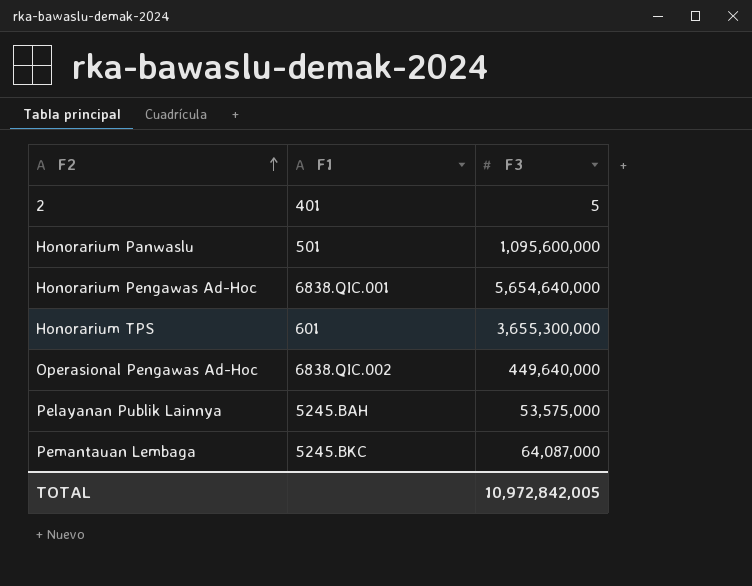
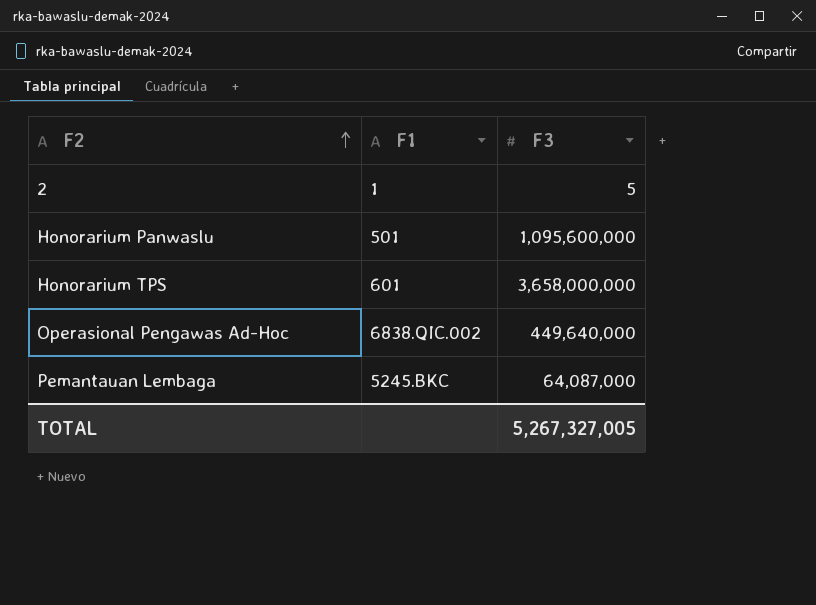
row Honorarium Pengawas Ad-Hoc: 6838.QIC.001 | 5,654,640,000 -> none
row Pelayanan Publik Lainnya: 5245.BAH | 53,575,000 -> none
2 | F1: 401 -> 1
Honorarium TPS | F3: 3,655,300,000 -> 3,658,000,000
TOTAL | F3: 10,972,842,005 -> 5,267,327,005

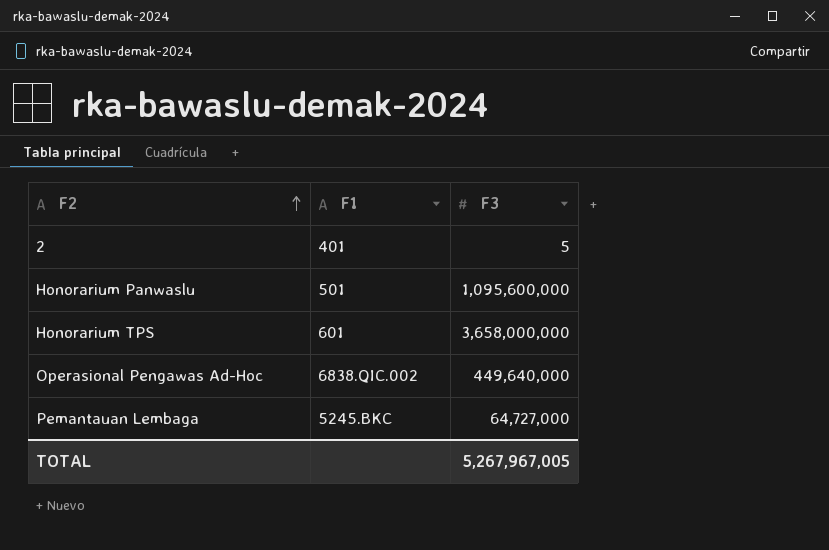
2 | F1: 1 -> 401
Pemantauan Lembaga | F3: 64,087,000 -> 64,727,000
TOTAL | F3: 5,267,327,005 -> 5,267,967,005

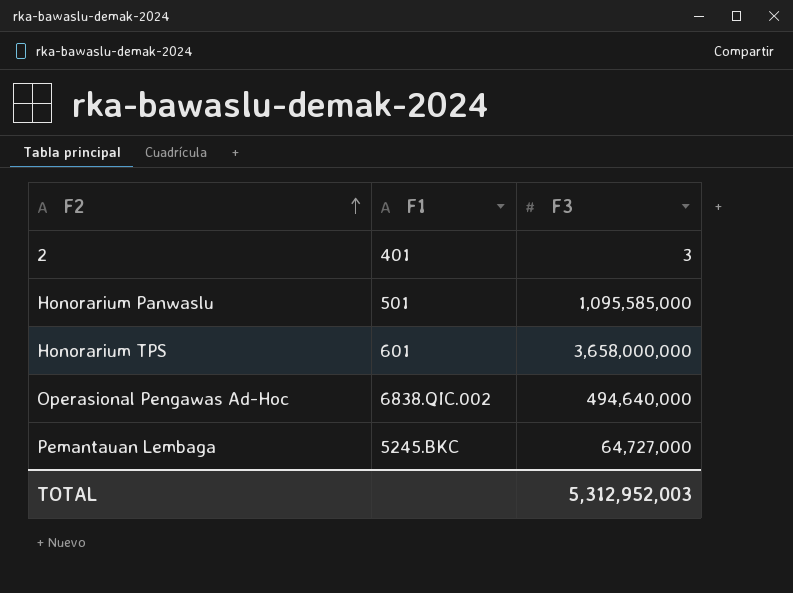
2 | F3: 5 -> 3
Honorarium Panwaslu | F3: 1,095,600,000 -> 1,095,585,000
Operasional Pengawas Ad-Hoc | F3: 449,640,000 -> 494,640,000
TOTAL | F3: 5,267,967,005 -> 5,312,952,003

